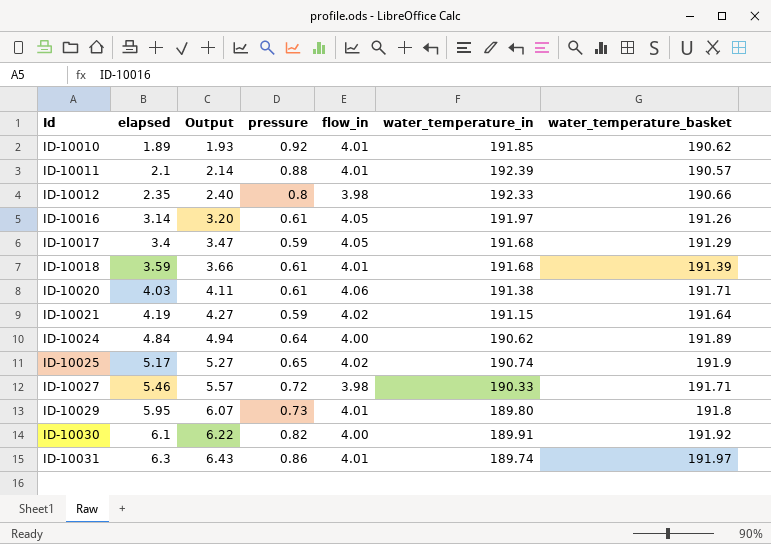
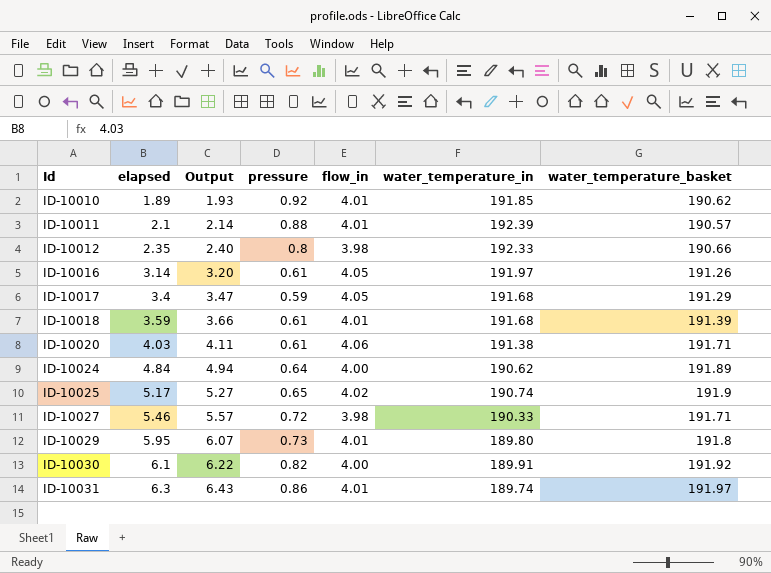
row ID-10021: 4.19 | 4.27 | 0.59 | 4.02 | 191.15 | 191.64 -> none

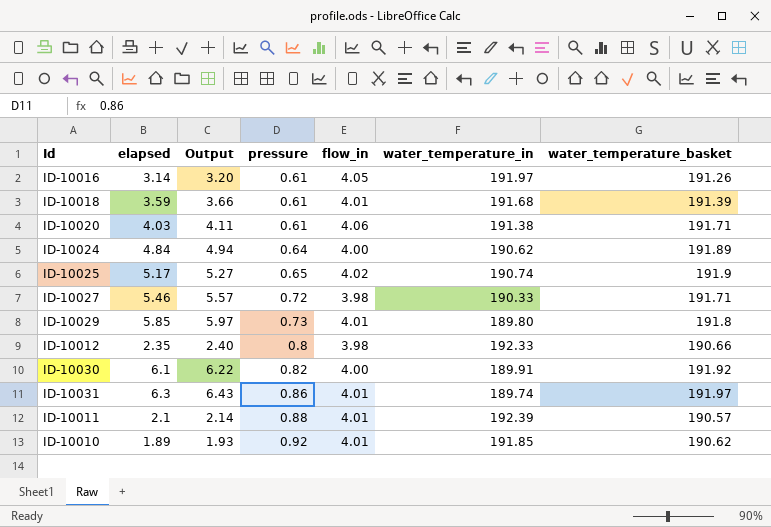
row order: Id ascending -> pressure ascending
row ID-10017: 3.4 | 3.47 | 0.59 | 4.05 | 191.68 | 191.29 -> none
ID-10029 | elapsed: 5.95 -> 5.85
ID-10029 | Output: 6.07 -> 5.97

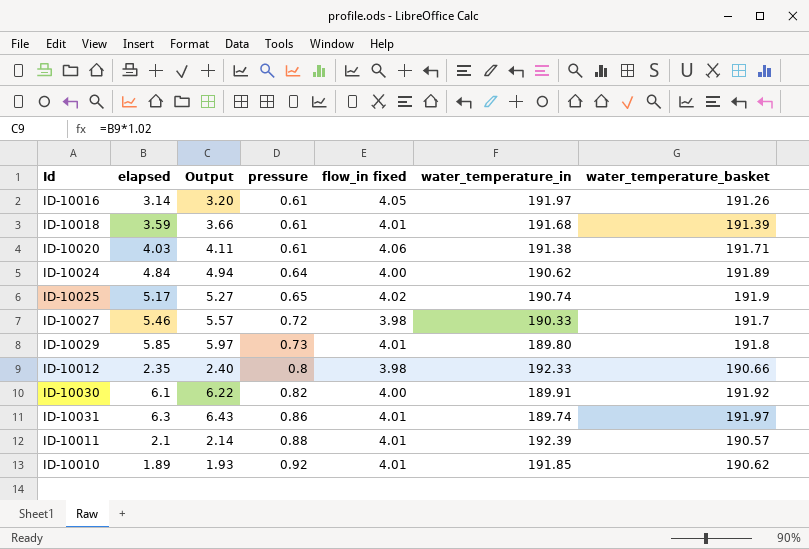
column name: flow_in -> flow_in fixed
ID-10027 | water_temperature_basket: 191.71 -> 191.7

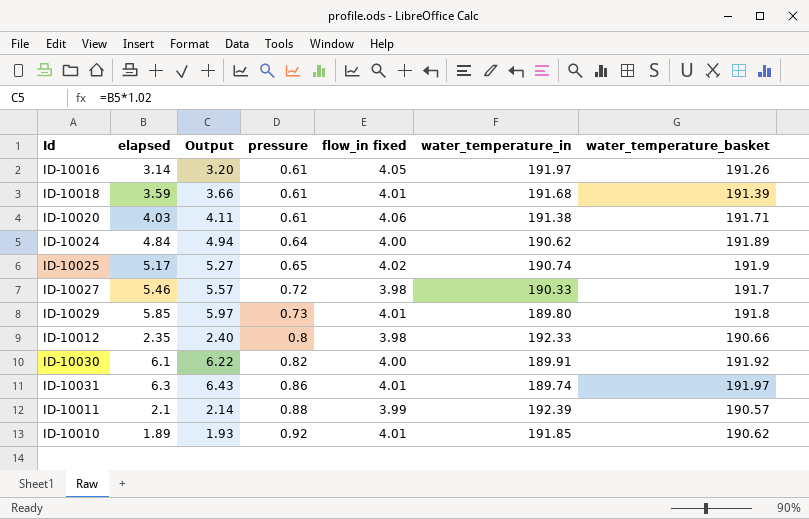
ID-10011 | flow_in fixed: 4.01 -> 3.99

